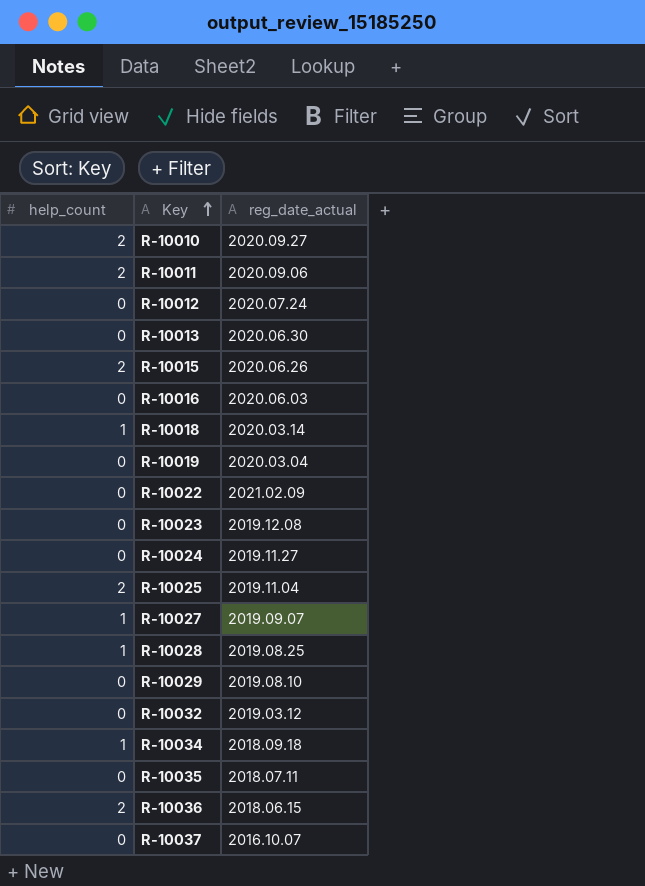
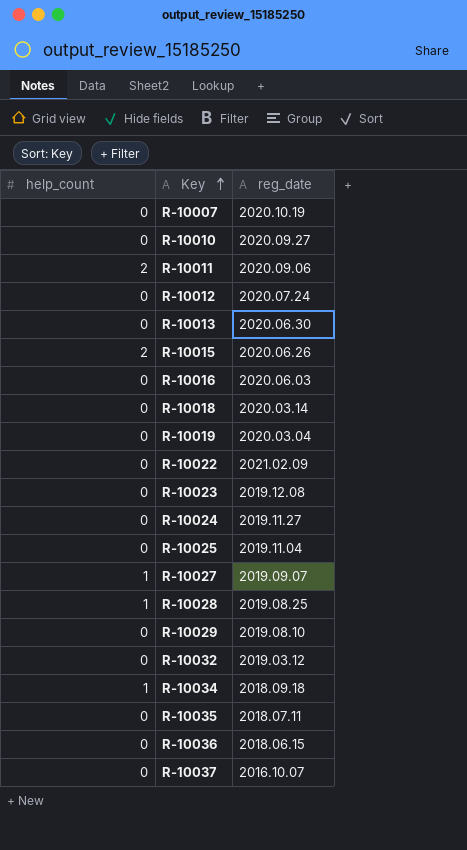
column name: reg_date_actual -> reg_date
row R-10007: none -> 0 | 2020.10.19
R-10010 | help_count: 2 -> 0
R-10018 | help_count: 1 -> 0
R-10025 | help_count: 2 -> 0
R-10036 | help_count: 2 -> 0

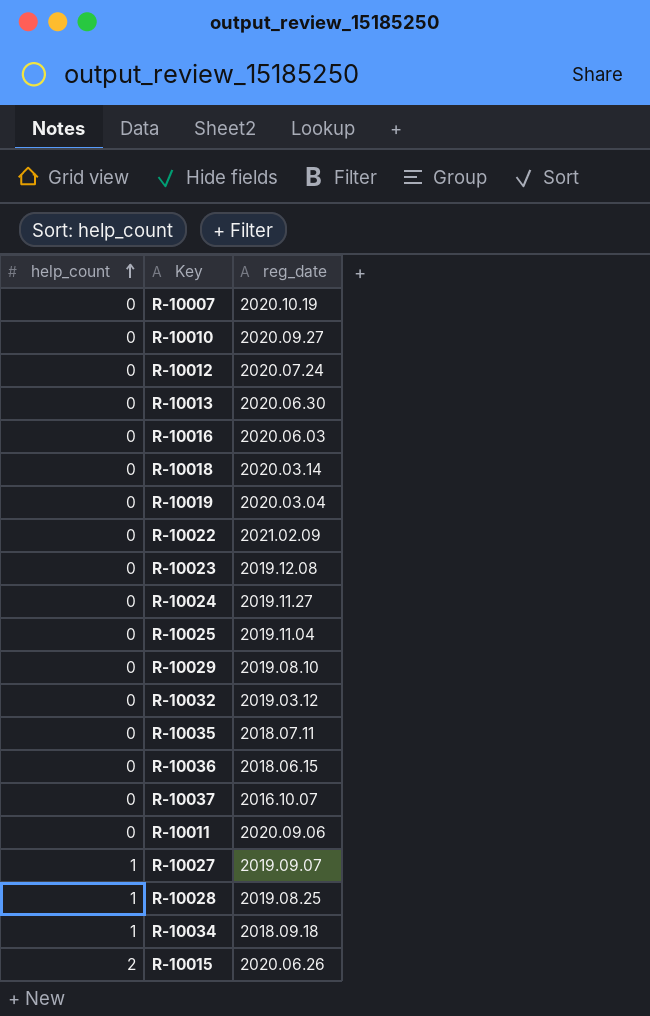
row order: Key ascending -> help_count ascending
R-10011 | help_count: 2 -> 0

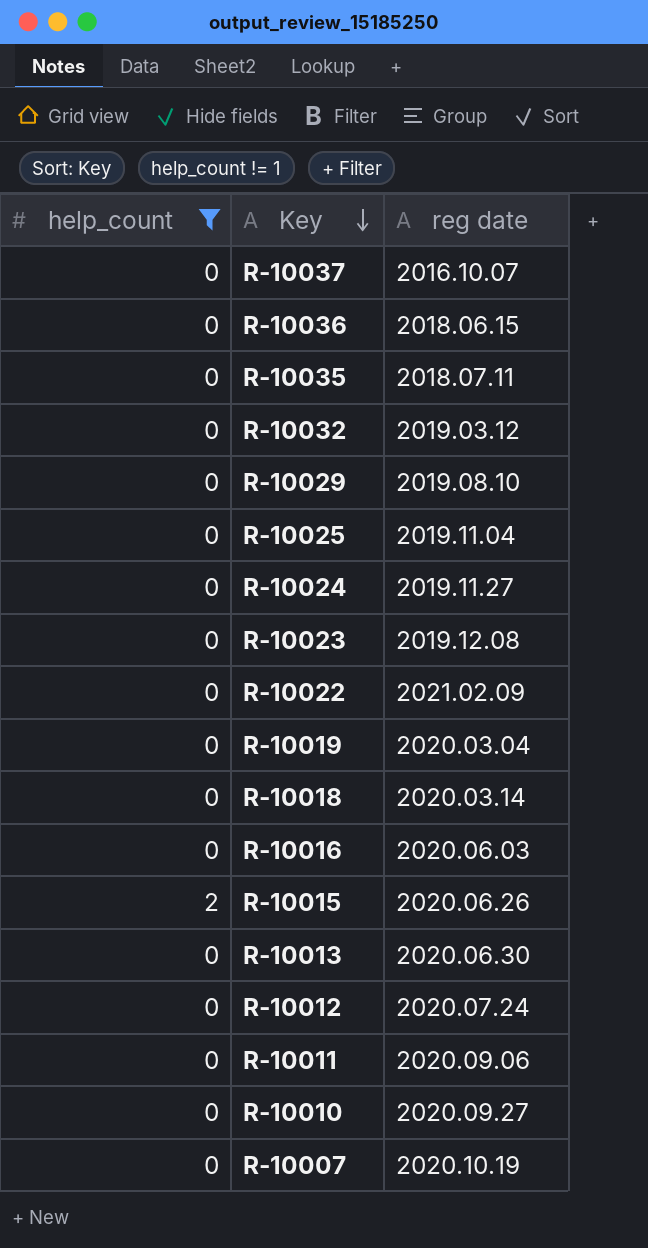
filter: none -> help_count != 1
row order: help_count ascending -> Key descending
column name: reg_date -> reg date

